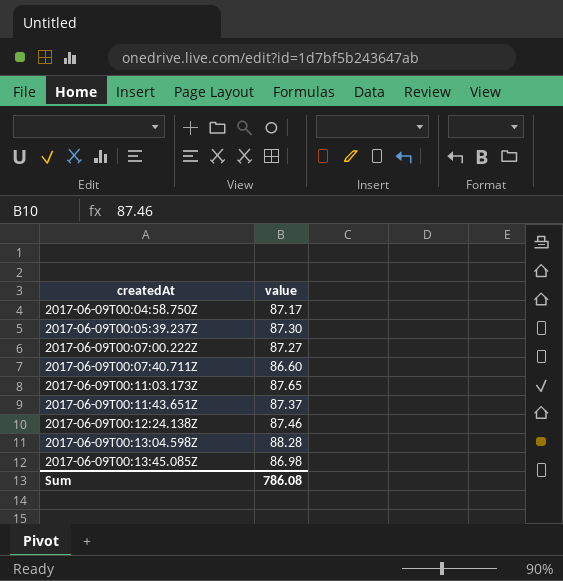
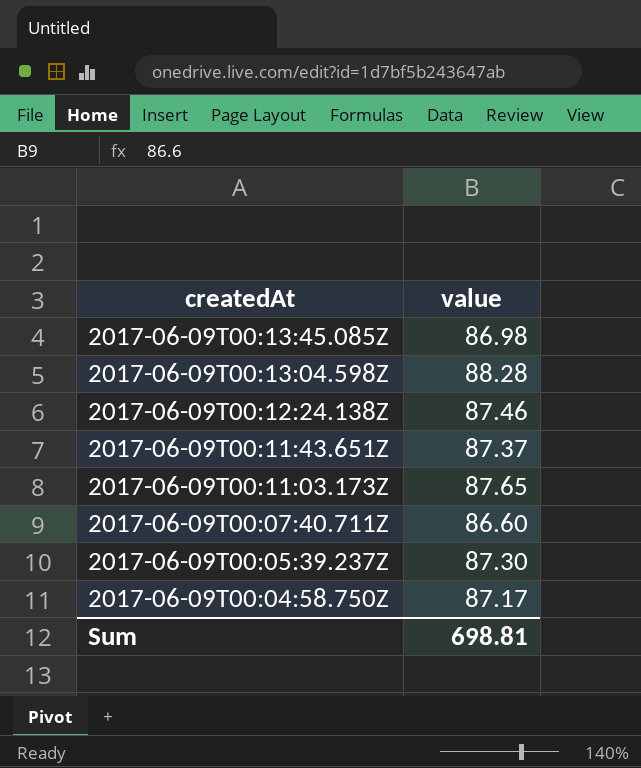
row order: createdAt ascending -> createdAt descending
row 2017-06-09T00:07:00.222Z: 87.27 -> none
Sum | value: 786.08 -> 698.81

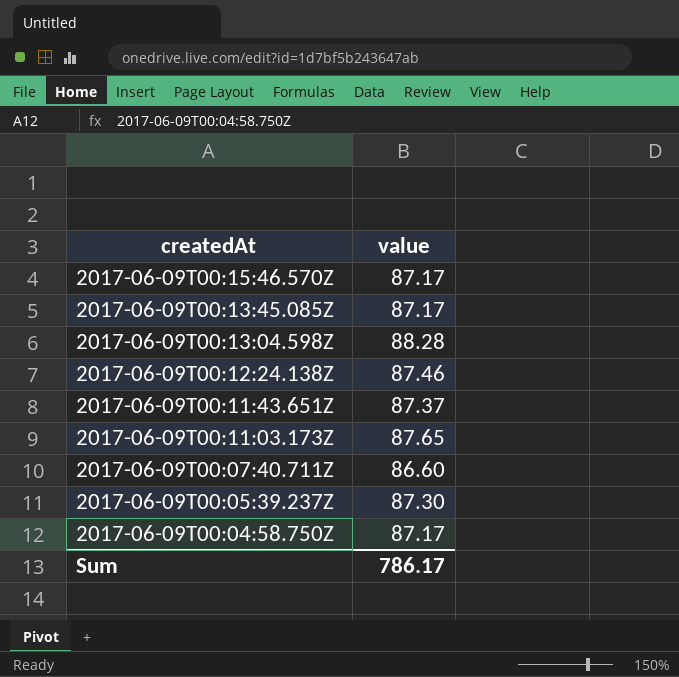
row 2017-06-09T00:15:46.570Z: none -> 87.17
2017-06-09T00:13:45.085Z | value: 86.98 -> 87.17
Sum | value: 698.81 -> 786.17

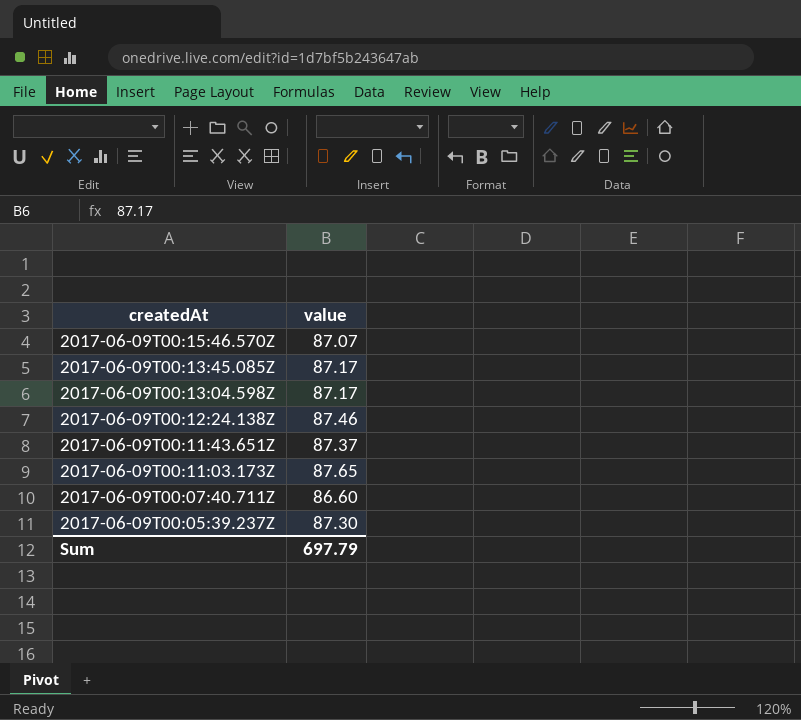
row 2017-06-09T00:04:58.750Z: 87.17 -> none
2017-06-09T00:15:46.570Z | value: 87.17 -> 87.07
2017-06-09T00:13:04.598Z | value: 88.28 -> 87.17
Sum | value: 786.17 -> 697.79

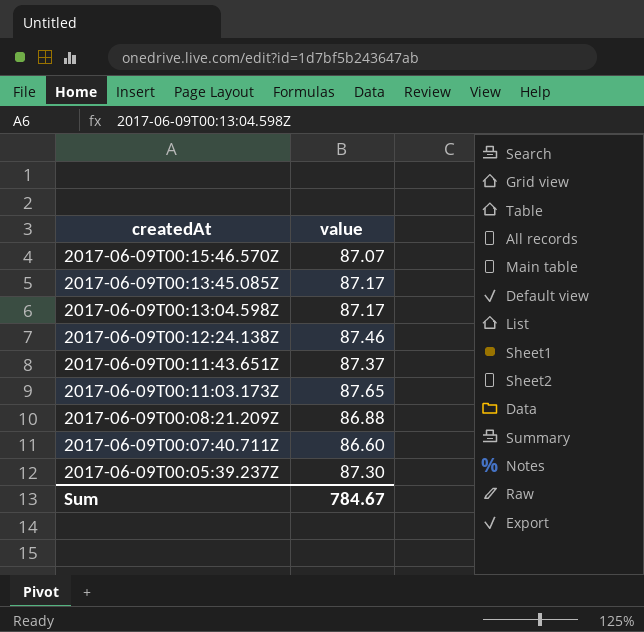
row 2017-06-09T00:08:21.209Z: none -> 86.88
Sum | value: 697.79 -> 784.67

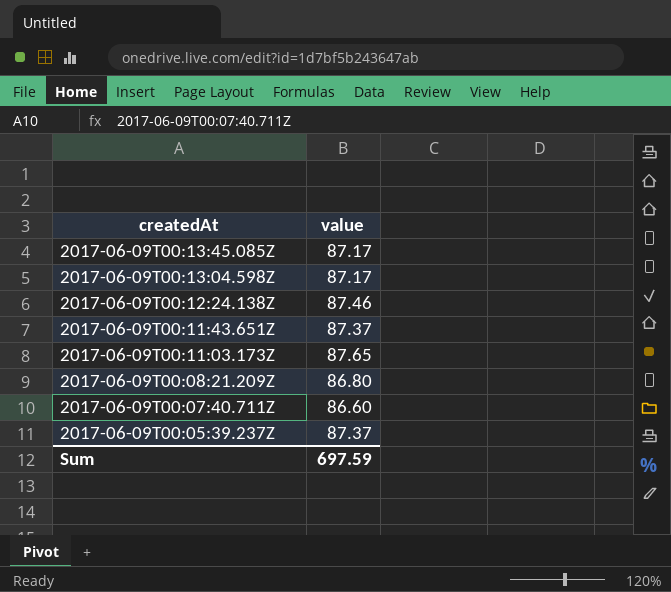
row 2017-06-09T00:15:46.570Z: 87.07 -> none
2017-06-09T00:08:21.209Z | value: 86.88 -> 86.80
2017-06-09T00:05:39.237Z | value: 87.30 -> 87.37
Sum | value: 784.67 -> 697.59

